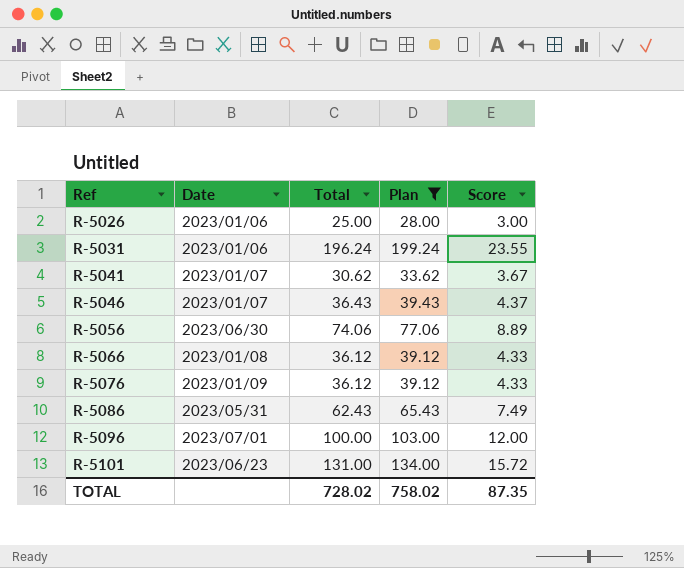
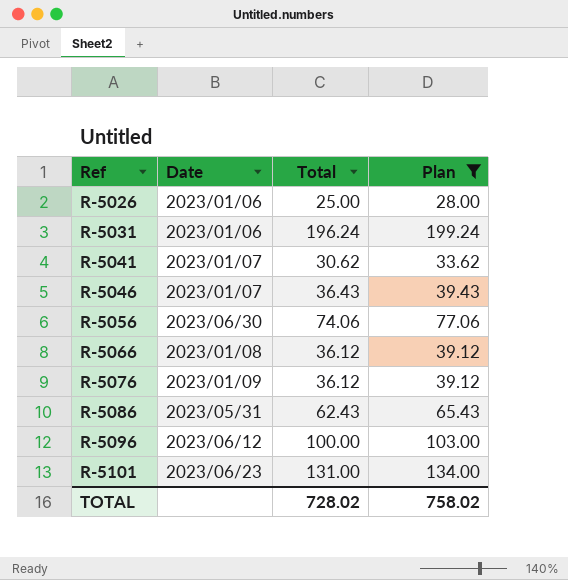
column Score | formula: [Total] * 0.12 -> none
R-5096 | Date: 2023/07/01 -> 2023/06/12

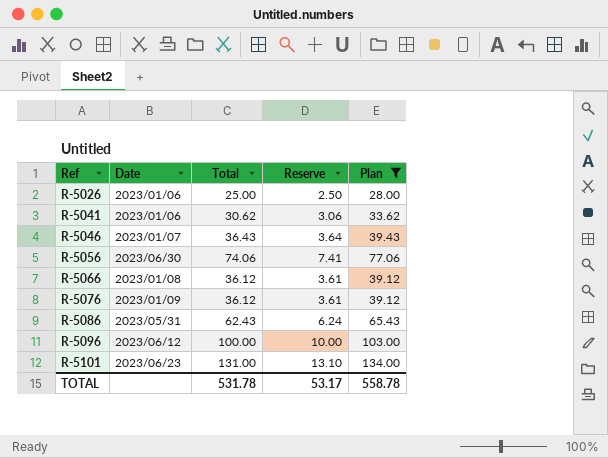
column Reserve | formula: none -> [Total] * 0.1
row R-5031: 2023/01/06 | 196.24 | 199.24 -> none
R-5041 | Date: 2023/01/07 -> 2023/01/06
TOTAL | Total: 728.02 -> 531.78
TOTAL | Plan: 758.02 -> 558.78

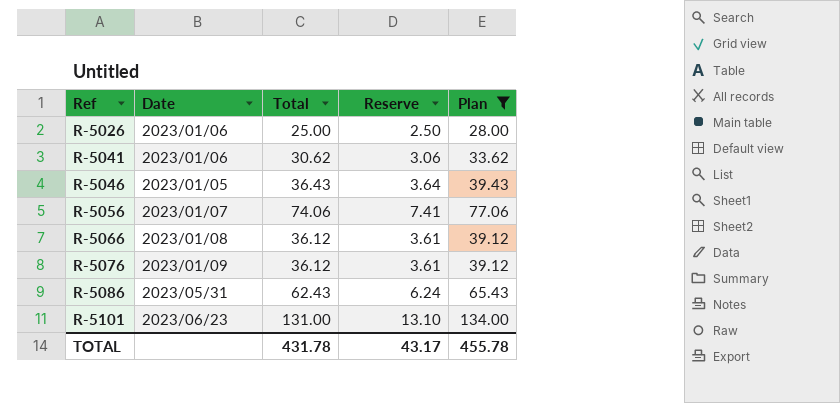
row R-5096: 2023/06/12 | 100.00 | 10.00 | 103.00 -> none
R-5046 | Date: 2023/01/07 -> 2023/01/05
R-5056 | Date: 2023/06/30 -> 2023/01/07
TOTAL | Total: 531.78 -> 431.78
TOTAL | Reserve: 53.17 -> 43.17
TOTAL | Plan: 558.78 -> 455.78

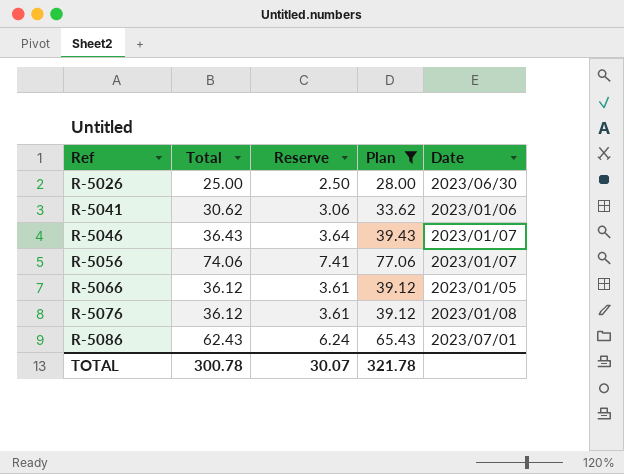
column Date | position: 2 -> 5
row R-5101: 2023/06/23 | 131.00 | 13.10 | 134.00 -> none
R-5026 | Date: 2023/01/06 -> 2023/06/30
R-5046 | Date: 2023/01/05 -> 2023/01/07
R-5066 | Date: 2023/01/08 -> 2023/01/05
R-5076 | Date: 2023/01/09 -> 2023/01/08
R-5086 | Date: 2023/05/31 -> 2023/07/01
TOTAL | Total: 431.78 -> 300.78
TOTAL | Reserve: 43.17 -> 30.07
TOTAL | Plan: 455.78 -> 321.78

